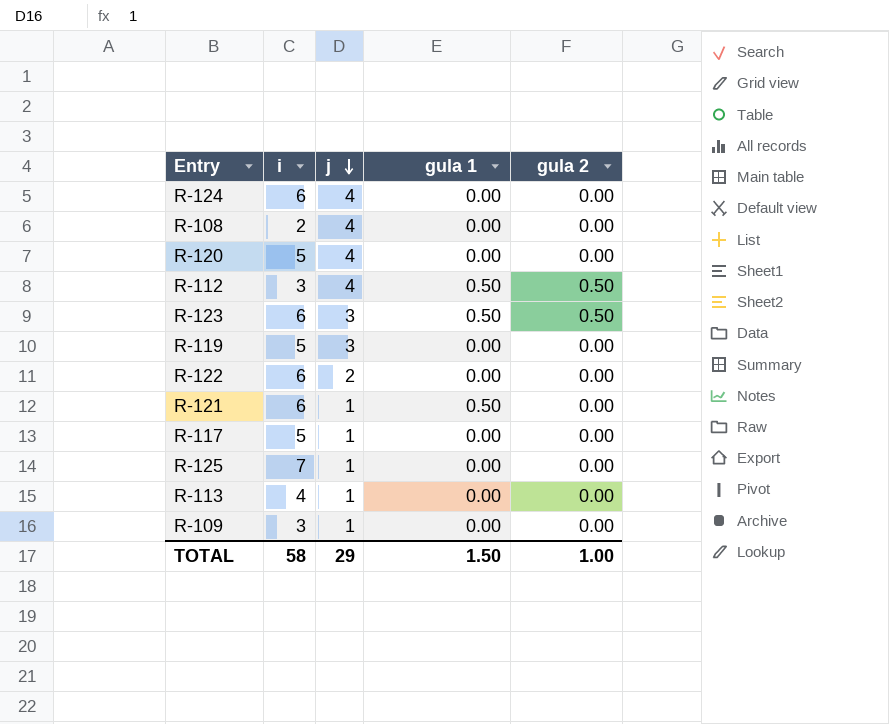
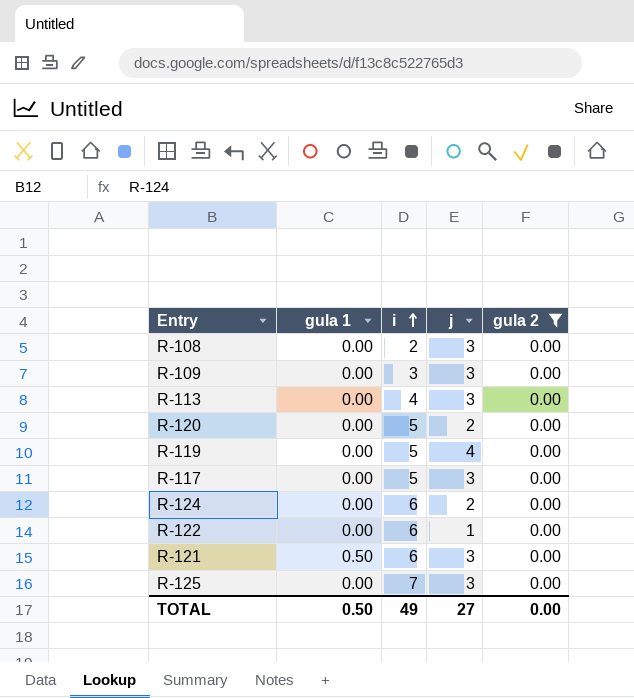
filter: none -> gula 2 = 0.00
row order: j descending -> i ascending
column gula 1 | position: 4 -> 2
R-108 | j: 4 -> 3
R-109 | j: 1 -> 3
R-113 | j: 1 -> 3
R-120 | j: 4 -> 2
R-119 | j: 3 -> 4
R-117 | j: 1 -> 3
R-124 | j: 4 -> 2
R-122 | j: 2 -> 1
R-121 | j: 1 -> 3
R-125 | j: 1 -> 3
TOTAL | gula 1: 1.50 -> 0.50
TOTAL | i: 58 -> 49
TOTAL | j: 29 -> 27
TOTAL | gula 2: 1.00 -> 0.00

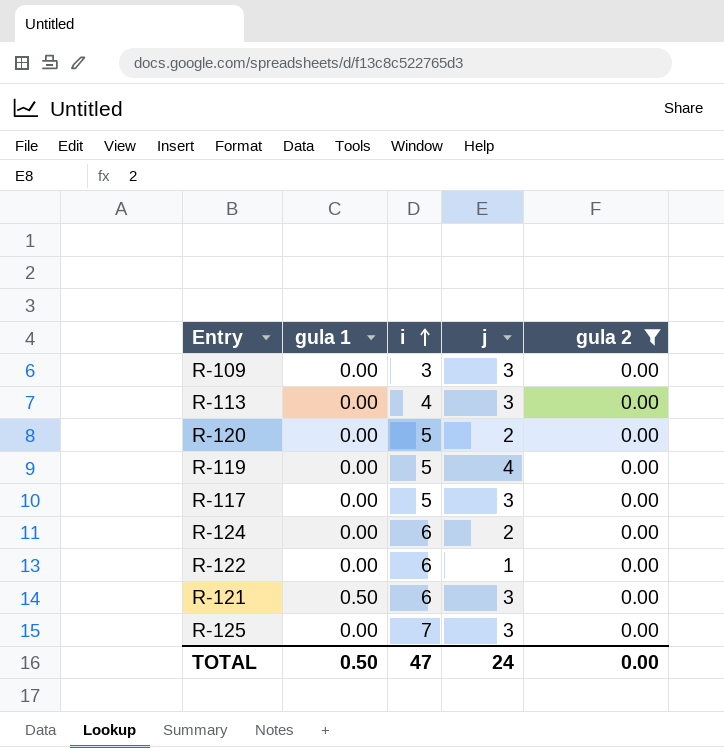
row R-108: 0.00 | 2 | 3 | 0.00 -> none
TOTAL | i: 49 -> 47
TOTAL | j: 27 -> 24

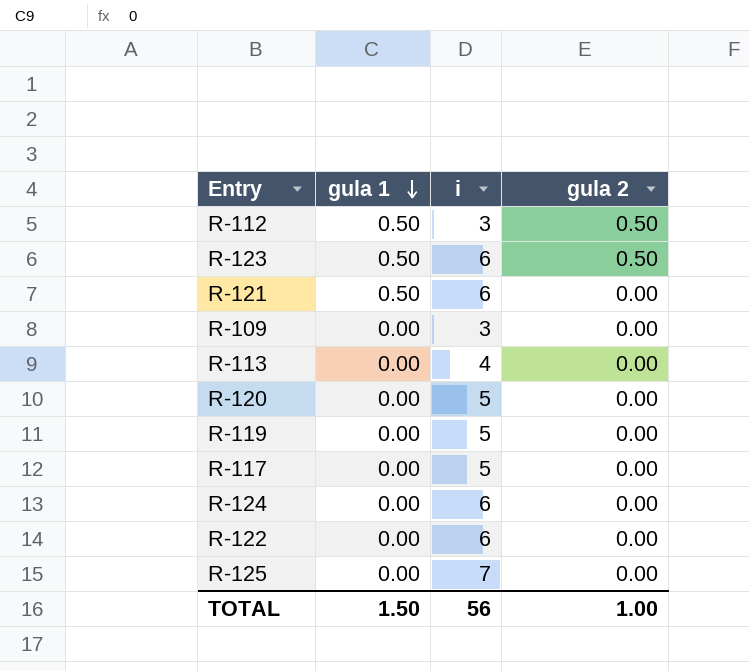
filter: gula 2 = 0.00 -> none
row order: i ascending -> gula 1 descending
column j | position: 4 -> none
TOTAL | gula 1: 0.50 -> 1.50
TOTAL | i: 47 -> 56
TOTAL | gula 2: 0.00 -> 1.00

